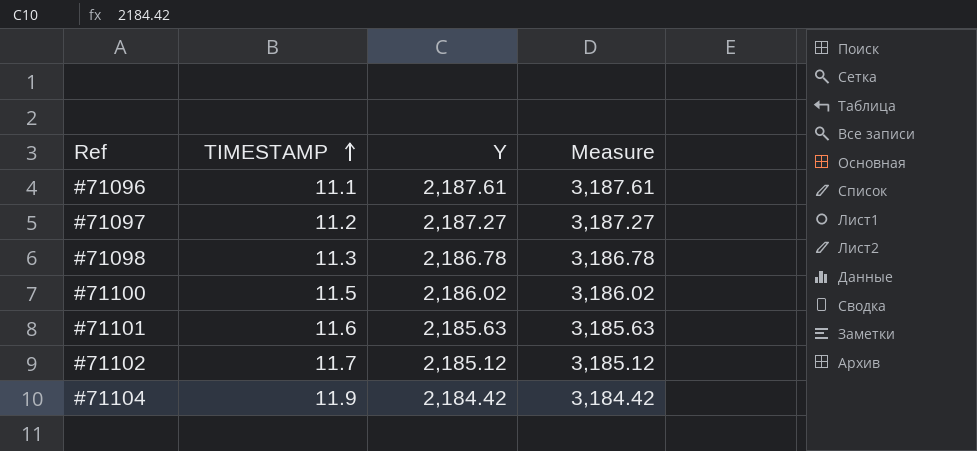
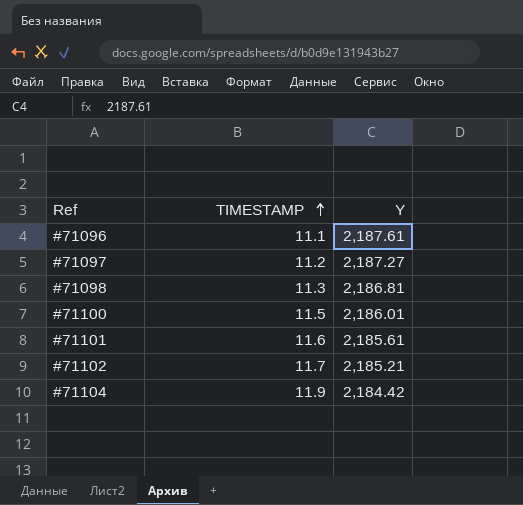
column Measure | formula: [Y] + 1000 -> none
#71098 | Y: 2,186.78 -> 2,186.81
#71100 | Y: 2,186.02 -> 2,186.01
#71101 | Y: 2,185.63 -> 2,185.61
#71102 | Y: 2,185.12 -> 2,185.21

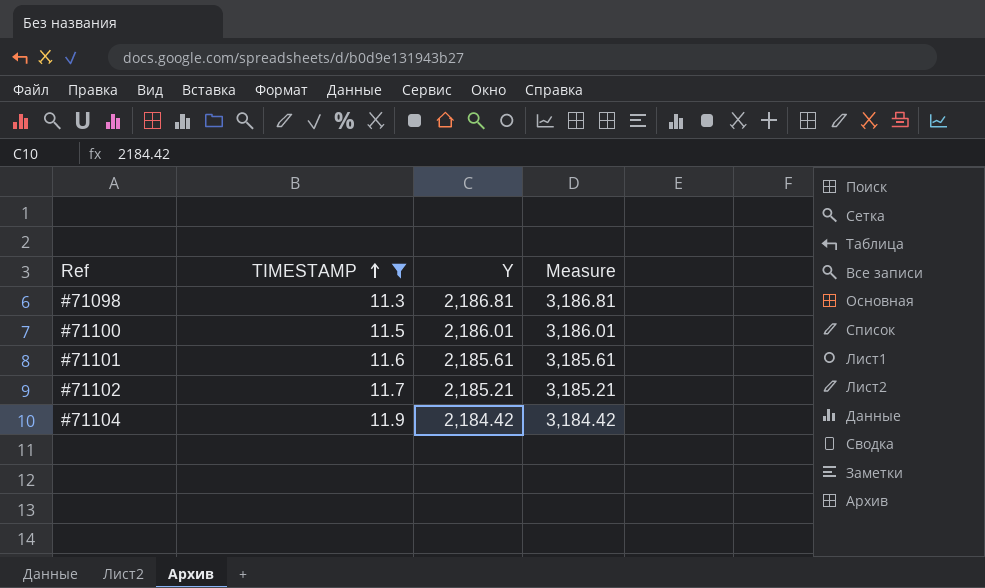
filter: none -> TIMESTAMP >= 11.3
column Measure | formula: none -> [Y] + 1000

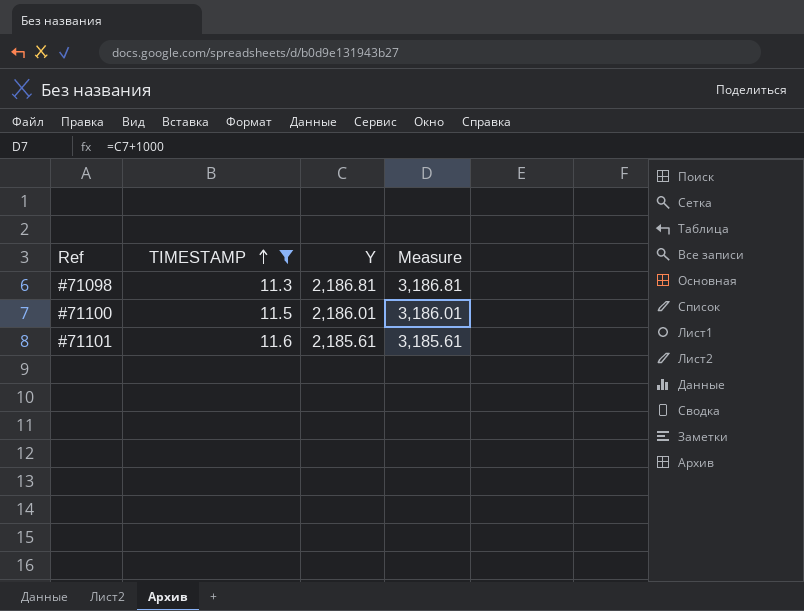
row #71102: 11.7 | 2,185.21 | 3,185.21 -> none
row #71104: 11.9 | 2,184.42 | 3,184.42 -> none

